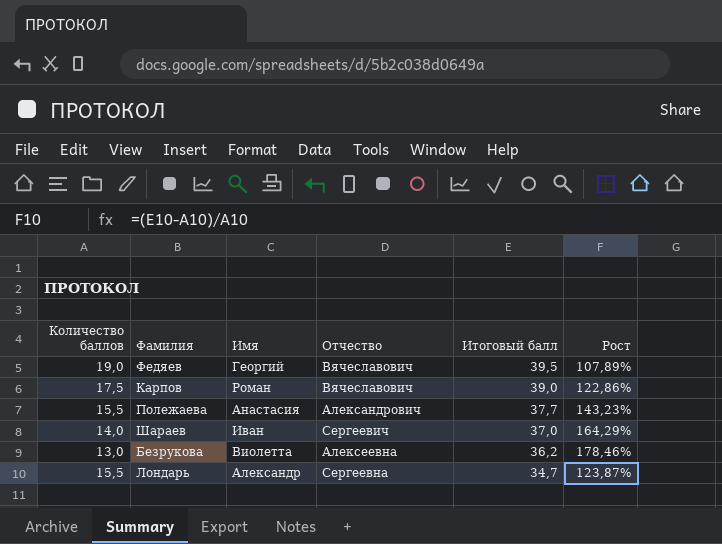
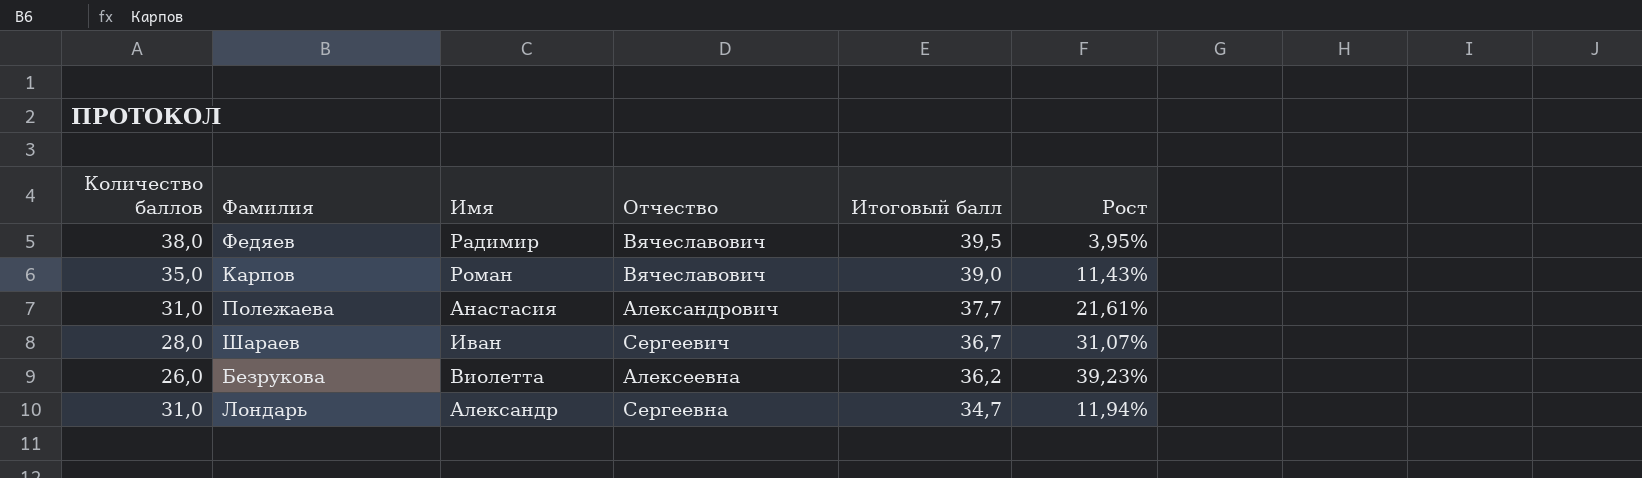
Федяев | Количество баллов: 19,0 -> 38,0
Федяев | Имя: Георгий -> Радимир
Федяев | Рост: 107,89% -> 3,95%
Карпов | Количество баллов: 17,5 -> 35,0
Карпов | Рост: 122,86% -> 11,43%
Полежаева | Количество баллов: 15,5 -> 31,0
Полежаева | Рост: 143,23% -> 21,61%
Шараев | Количество баллов: 14,0 -> 28,0
Шараев | Итоговый балл: 37,0 -> 36,7
Шараев | Рост: 164,29% -> 31,07%
Безрукова | Количество баллов: 13,0 -> 26,0
Безрукова | Рост: 178,46% -> 39,23%
Лондарь | Количество баллов: 15,5 -> 31,0
Лондарь | Рост: 123,87% -> 11,94%

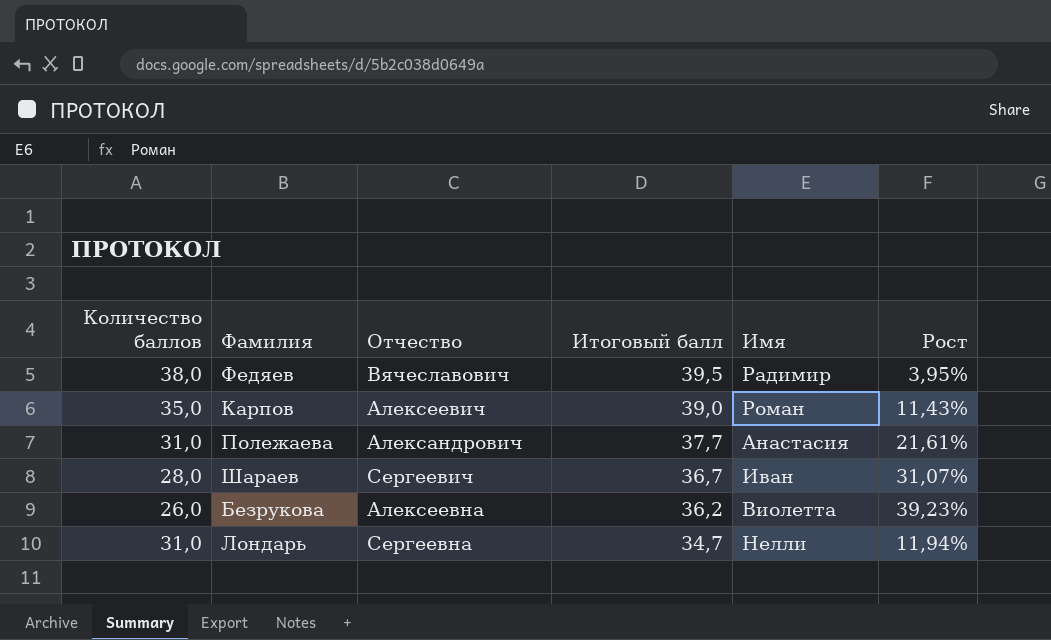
column Имя | position: 3 -> 5
Карпов | Отчество: Вячеславович -> Алексеевич
Лондарь | Имя: Александр -> Нелли

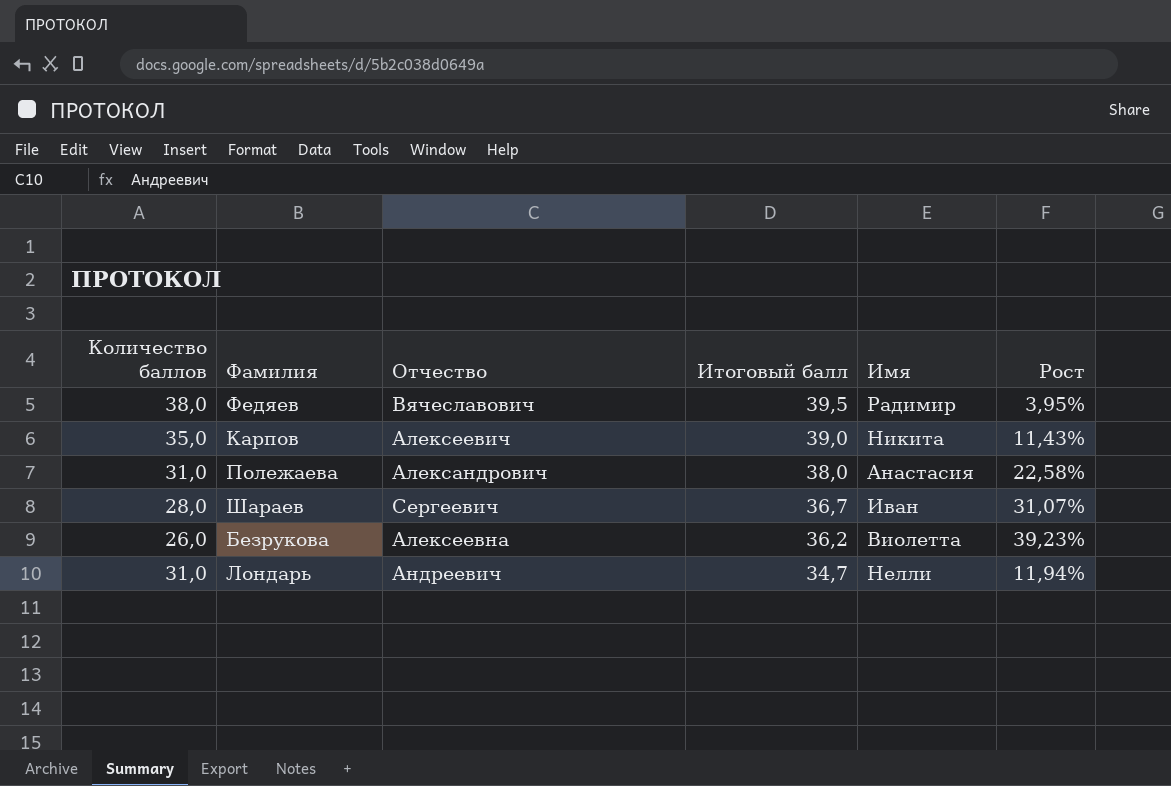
Карпов | Имя: Роман -> Никита
Полежаева | Итоговый балл: 37,7 -> 38,0
Полежаева | Рост: 21,61% -> 22,58%
Лондарь | Отчество: Сергеевна -> Андреевич

